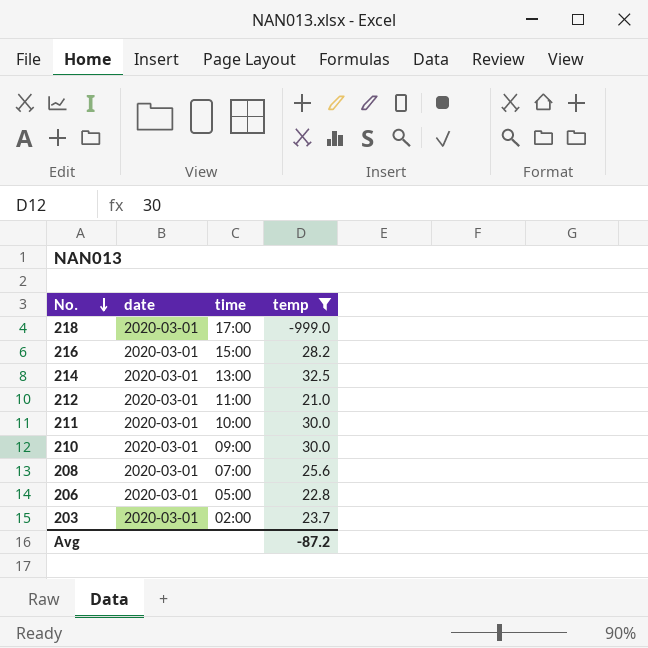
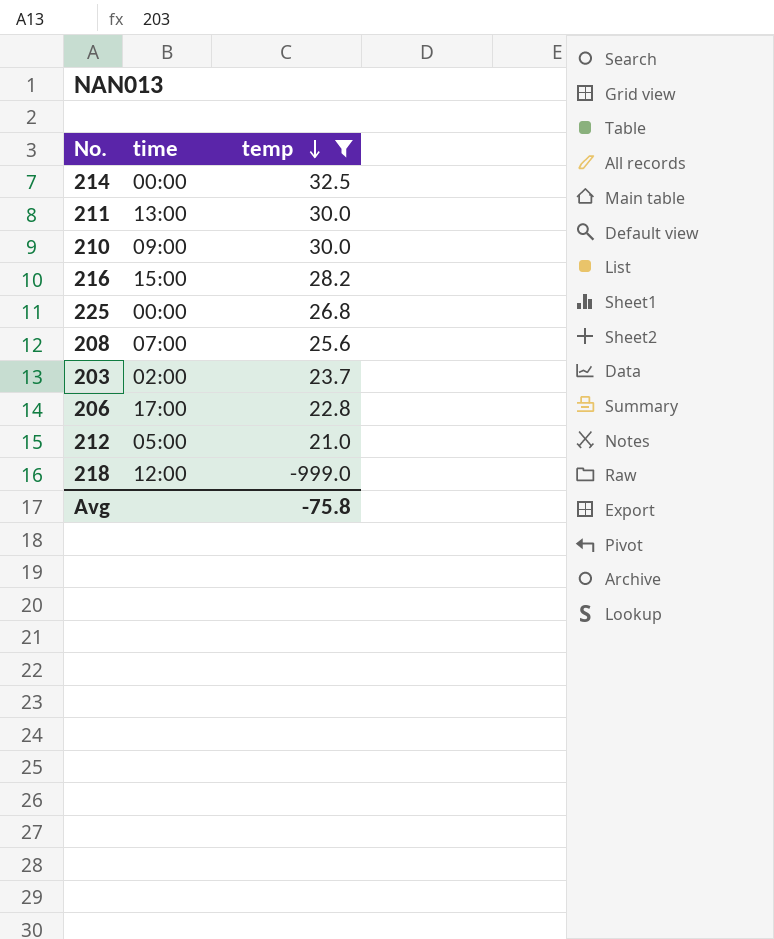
row order: No. descending -> temp descending
column date | position: 2 -> none
214 | time: 13:00 -> 00:00
211 | time: 10:00 -> 13:00
row 225: none -> 00:00 | 26.8
206 | time: 05:00 -> 17:00
212 | time: 11:00 -> 05:00
218 | time: 17:00 -> 12:00
Avg | temp: -87.2 -> -75.8

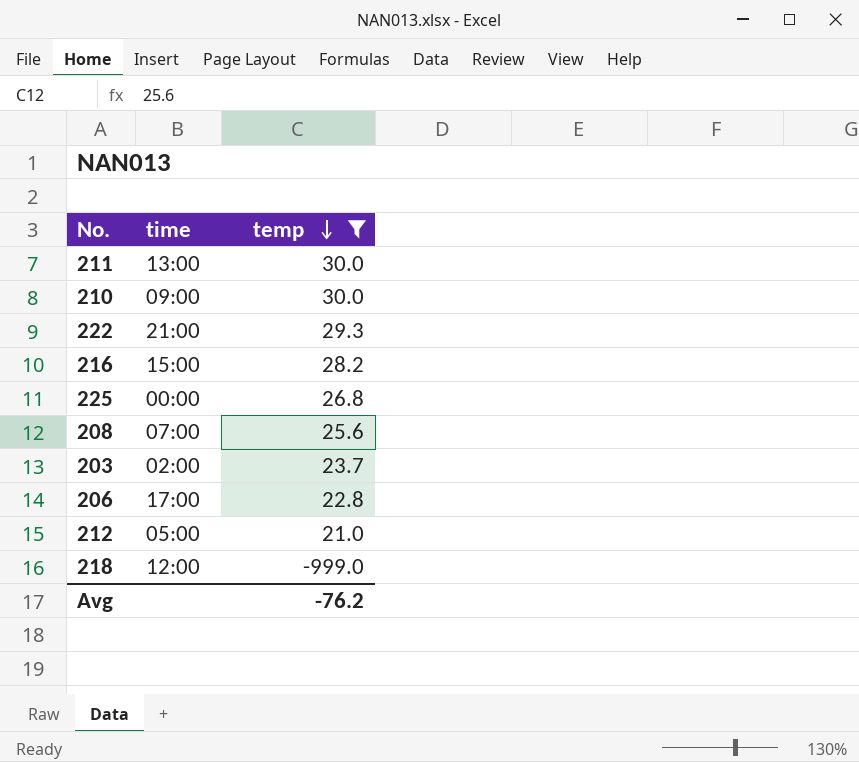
row 214: 00:00 | 32.5 -> none
row 222: none -> 21:00 | 29.3
Avg | temp: -75.8 -> -76.2

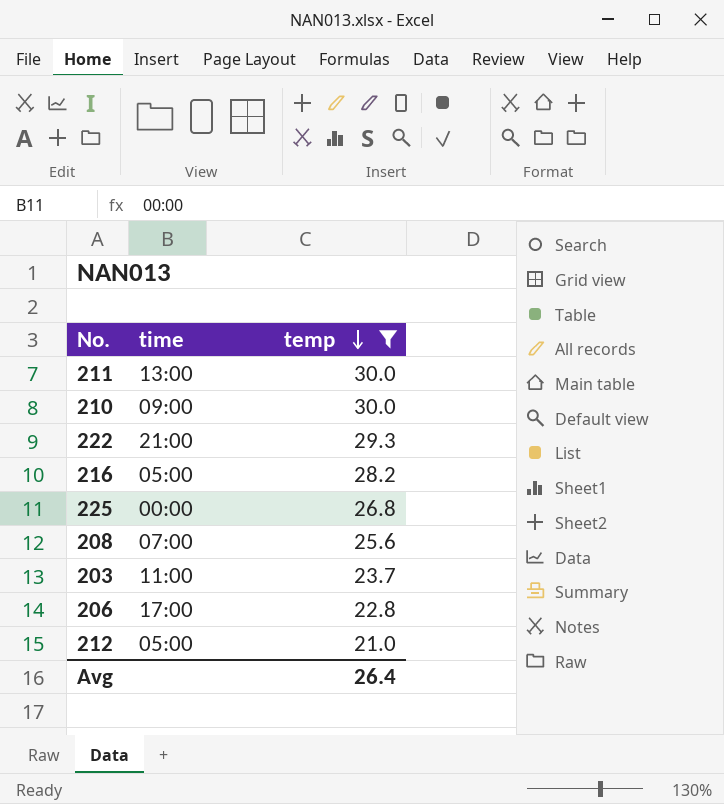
row 218: 12:00 | -999.0 -> none
216 | time: 15:00 -> 05:00
203 | time: 02:00 -> 11:00
Avg | temp: -76.2 -> 26.4

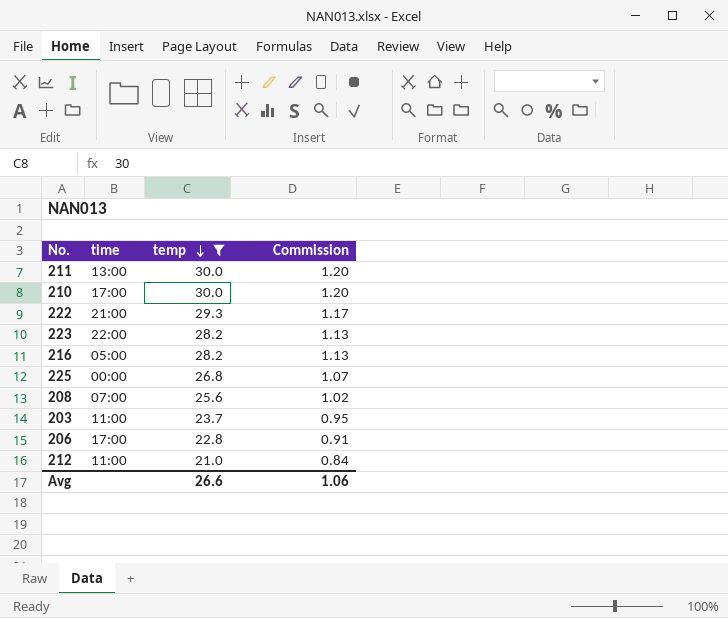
column Commission | formula: none -> [temp] * 0.04
210 | time: 09:00 -> 17:00
row 223: none -> 22:00 | 28.2 | 1.13
212 | time: 05:00 -> 11:00
Avg | temp: 26.4 -> 26.6

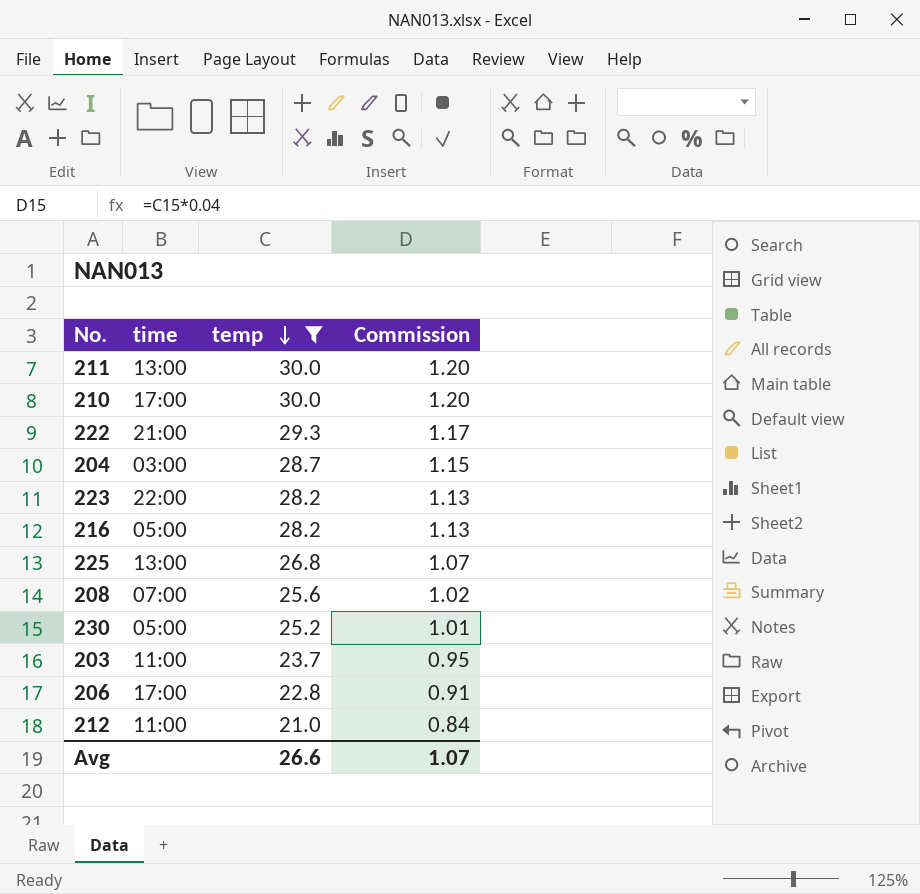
row 204: none -> 03:00 | 28.7 | 1.15
225 | time: 00:00 -> 13:00
row 230: none -> 05:00 | 25.2 | 1.01
Avg | Commission: 1.06 -> 1.07

